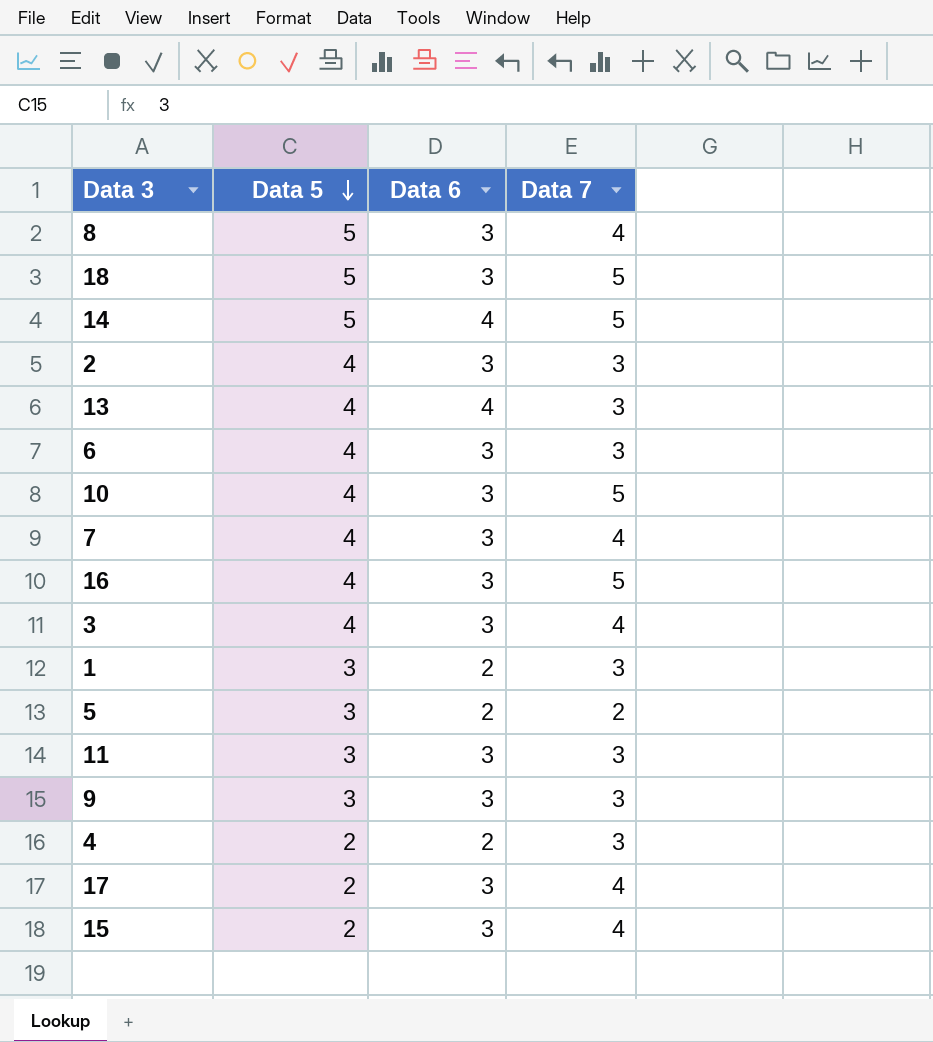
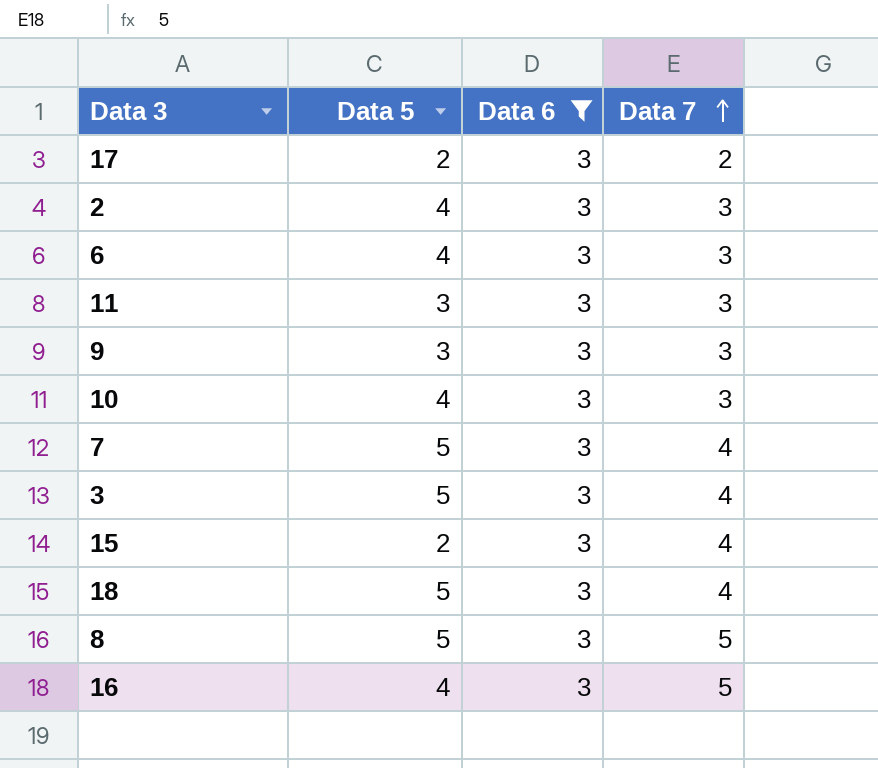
filter: none -> Data 6 = 3
row order: Data 5 descending -> Data 7 ascending
17 | Data 7: 4 -> 2
10 | Data 7: 5 -> 3
7 | Data 5: 4 -> 5
3 | Data 5: 4 -> 5
18 | Data 7: 5 -> 4
8 | Data 7: 4 -> 5

